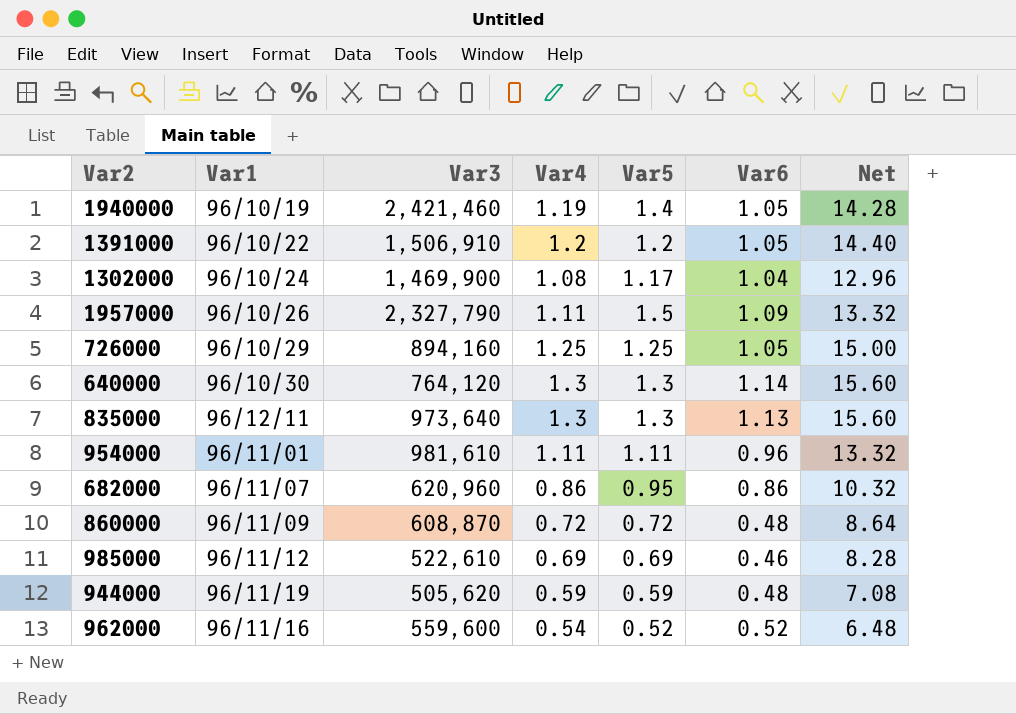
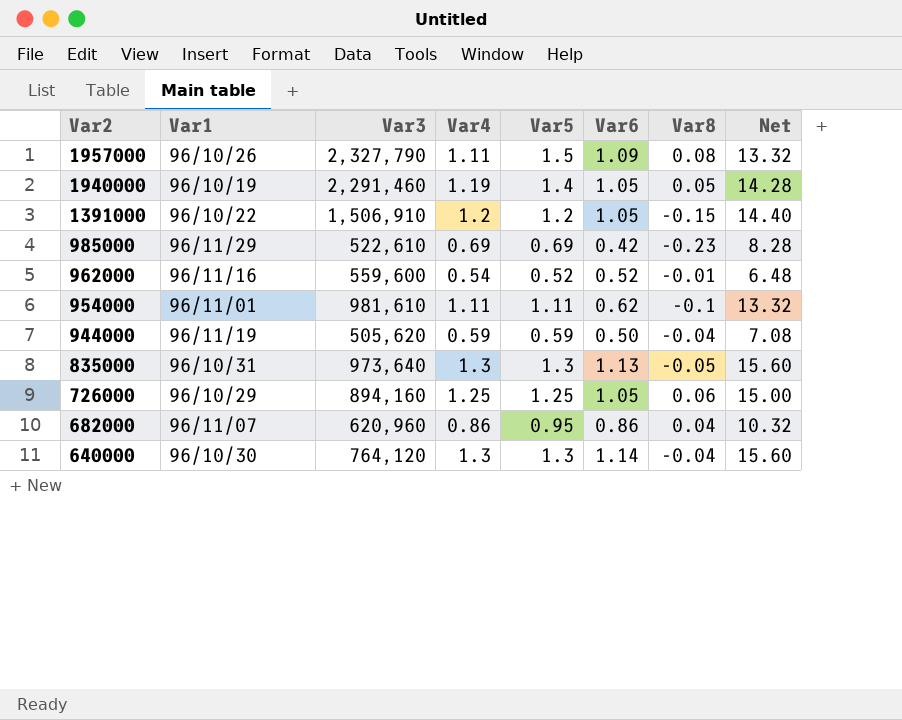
row order: none -> Var2 descending
column Var8 | position: none -> 7
row 1302000: 96/10/24 | 1,469,900 | 1.08 | 1.17 | 1.04 | 12.96 -> none
row 860000: 96/11/09 | 608,870 | 0.72 | 0.72 | 0.48 | 8.64 -> none
1940000 | Var3: 2,421,460 -> 2,291,460
985000 | Var1: 96/11/12 -> 96/11/29
985000 | Var6: 0.46 -> 0.42
954000 | Var6: 0.96 -> 0.62
944000 | Var6: 0.48 -> 0.50
835000 | Var1: 96/12/11 -> 96/10/31

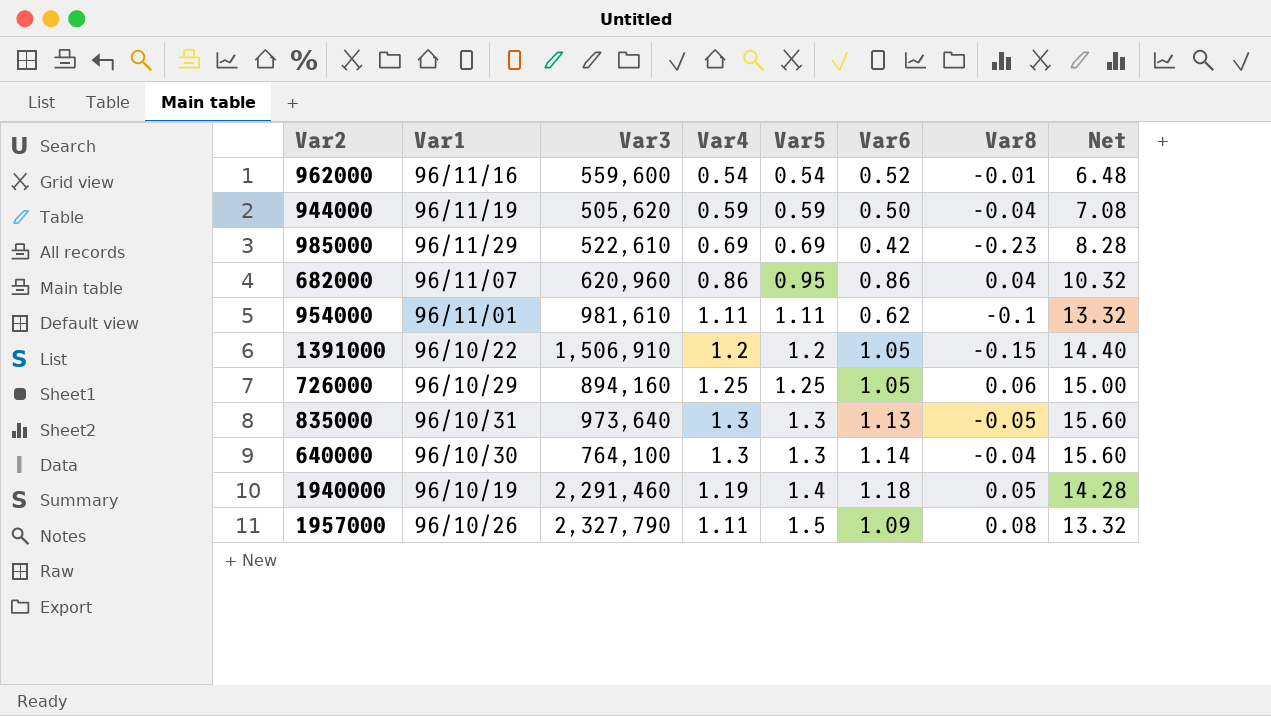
row order: Var2 descending -> Var5 ascending
962000 | Var5: 0.52 -> 0.54
640000 | Var3: 764,120 -> 764,100
1940000 | Var6: 1.05 -> 1.18

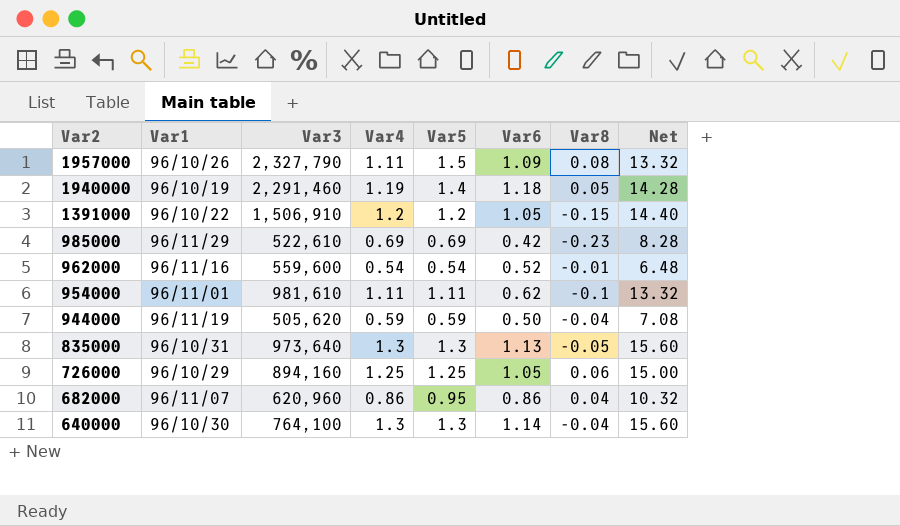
row order: Var5 ascending -> Var2 descending

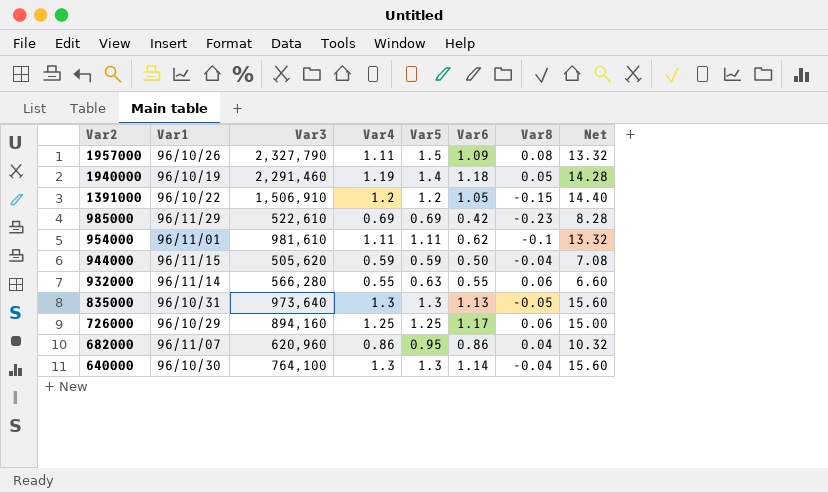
row 962000: 96/11/16 | 559,600 | 0.54 | 0.54 | 0.52 | -0.01 | 6.48 -> none
944000 | Var1: 96/11/19 -> 96/11/15
row 932000: none -> 96/11/14 | 566,280 | 0.55 | 0.63 | 0.55 | 0.06 | 6.60
726000 | Var6: 1.05 -> 1.17

